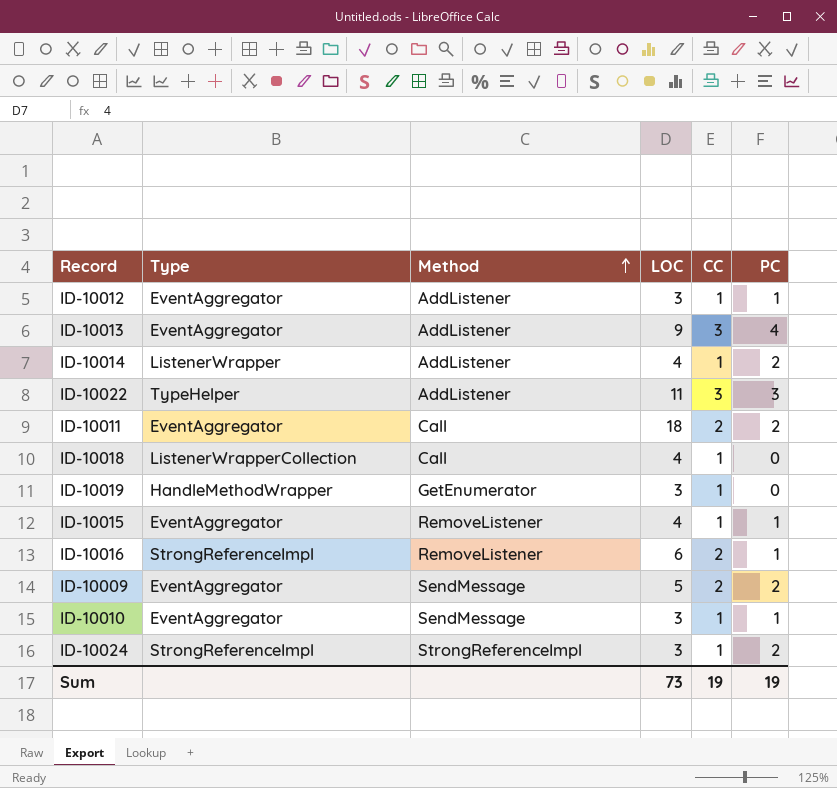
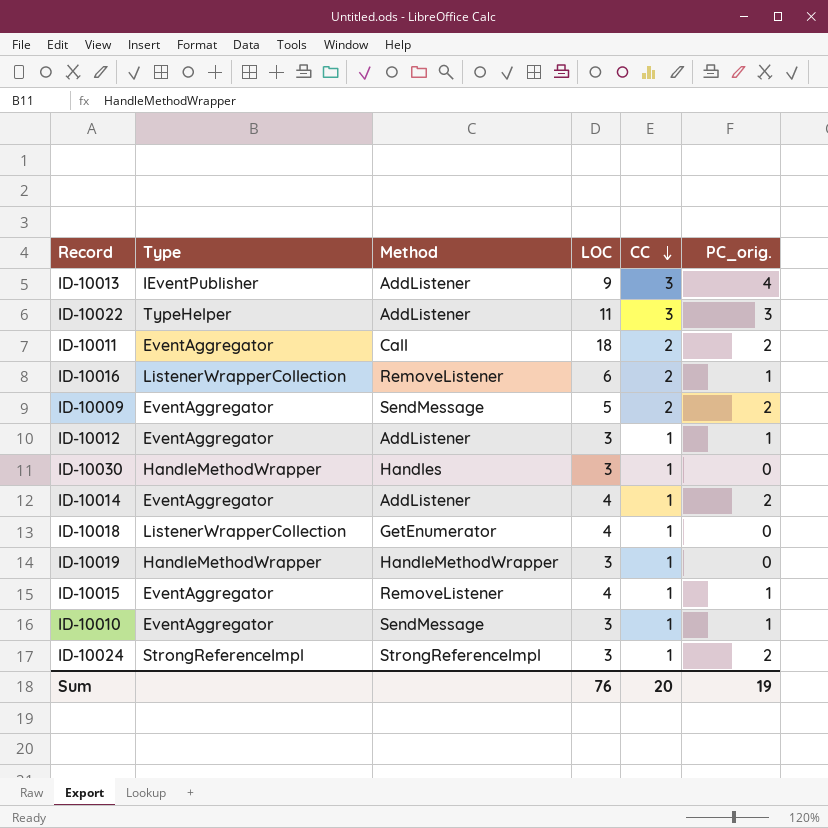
row order: Method ascending -> CC descending
column name: PC -> PC_orig.
ID-10013 | Type: EventAggregator -> IEventPublisher
ID-10016 | Type: StrongReferenceImpl -> ListenerWrapperCollection
row ID-10030: none -> HandleMethodWrapper | Handles | 3 | 1 | 0
ID-10014 | Type: ListenerWrapper -> EventAggregator
ID-10018 | Method: Call -> GetEnumerator
ID-10019 | Method: GetEnumerator -> HandleMethodWrapper
Sum | LOC: 73 -> 76
Sum | CC: 19 -> 20

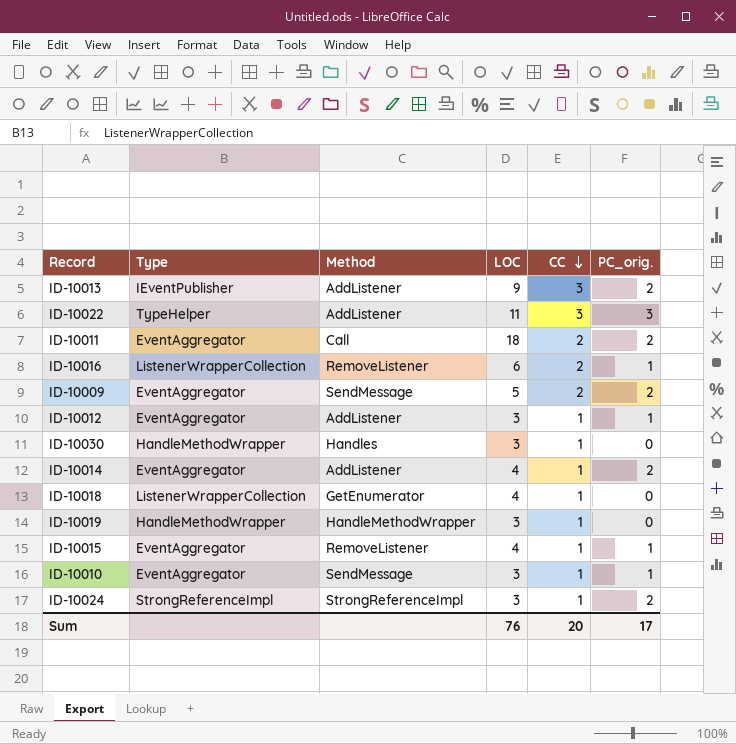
ID-10013 | PC_orig.: 4 -> 2
Sum | PC_orig.: 19 -> 17

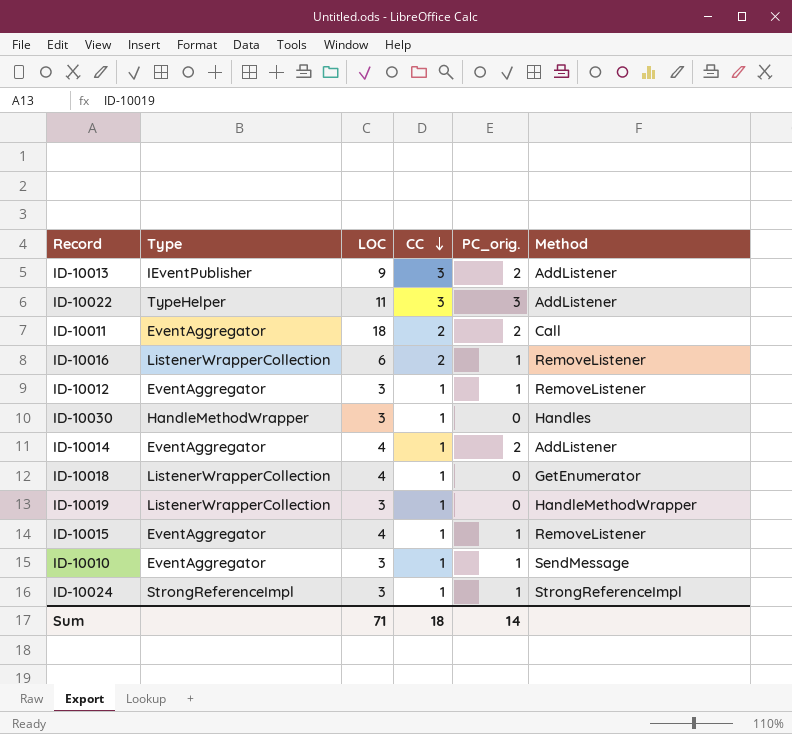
column Method | position: 3 -> 6
row ID-10009: EventAggregator | SendMessage | 5 | 2 | 2 -> none
ID-10012 | Method: AddListener -> RemoveListener
ID-10019 | Type: HandleMethodWrapper -> ListenerWrapperCollection
ID-10024 | PC_orig.: 2 -> 1
Sum | LOC: 76 -> 71
Sum | CC: 20 -> 18
Sum | PC_orig.: 17 -> 14

